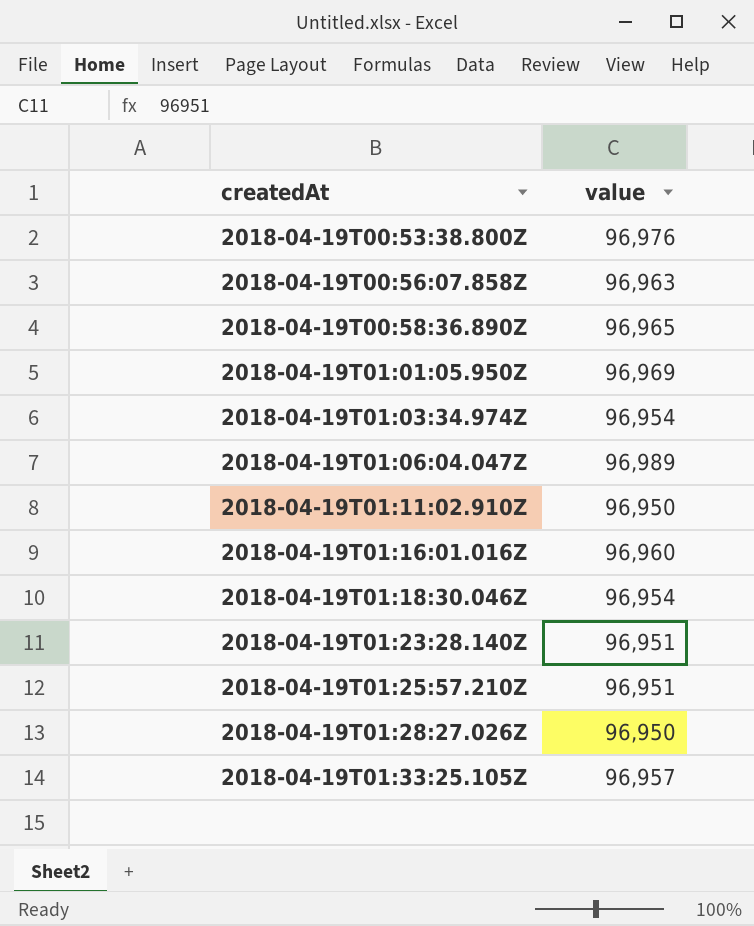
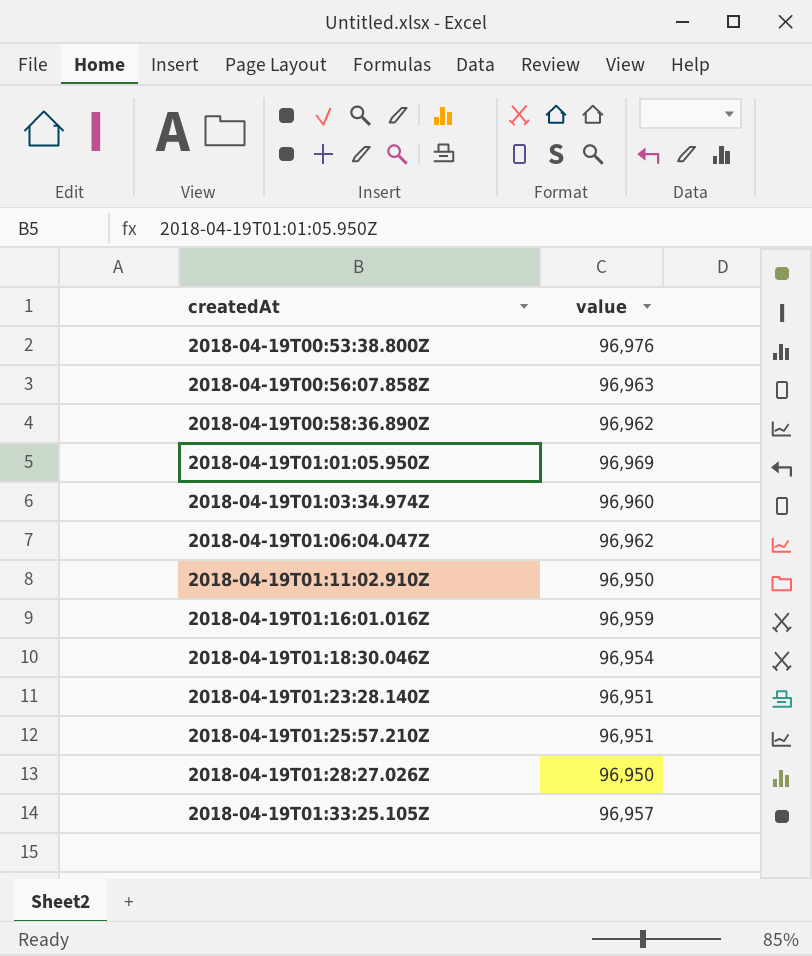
2018-04-19T00:58:36.890Z | value: 96,965 -> 96,962
2018-04-19T01:03:34.974Z | value: 96,954 -> 96,960
2018-04-19T01:06:04.047Z | value: 96,989 -> 96,962
2018-04-19T01:16:01.016Z | value: 96,960 -> 96,959

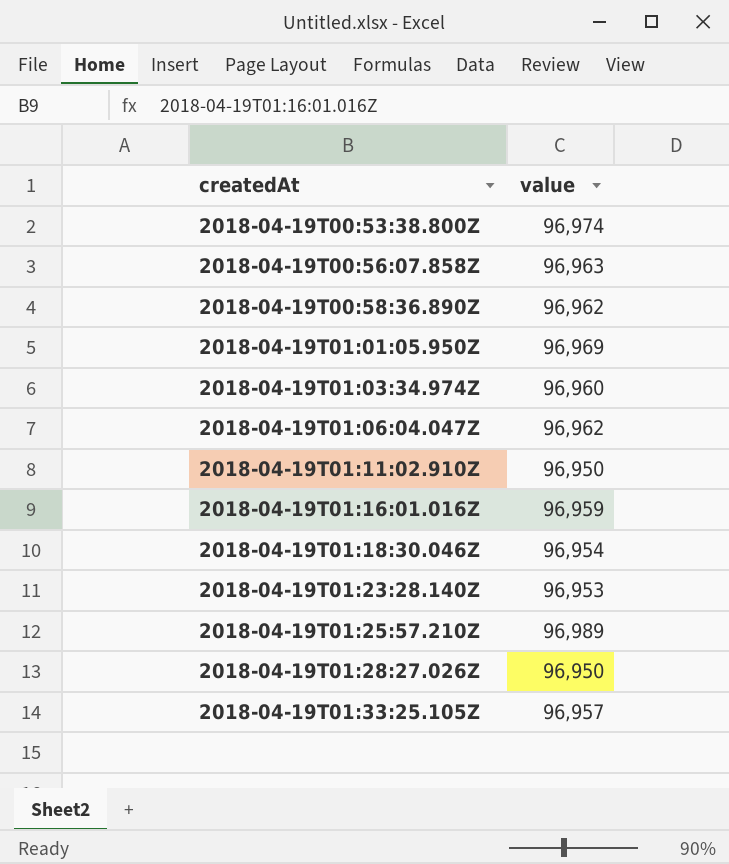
2018-04-19T00:53:38.800Z | value: 96,976 -> 96,974
2018-04-19T01:23:28.140Z | value: 96,951 -> 96,953
2018-04-19T01:25:57.210Z | value: 96,951 -> 96,989

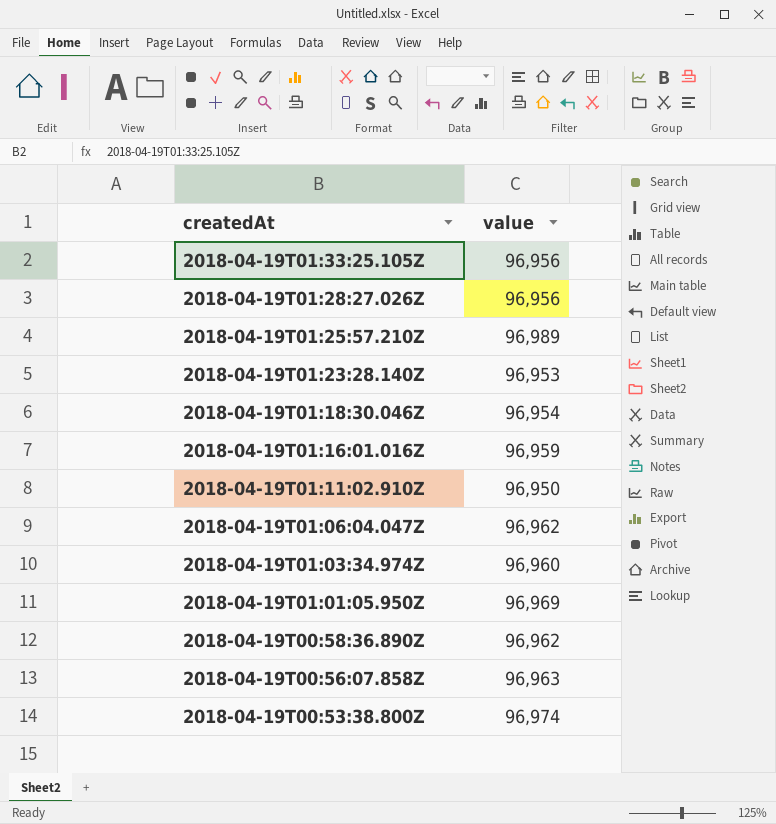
row order: createdAt ascending -> createdAt descending
2018-04-19T01:33:25.105Z | value: 96,957 -> 96,956
2018-04-19T01:28:27.026Z | value: 96,950 -> 96,956

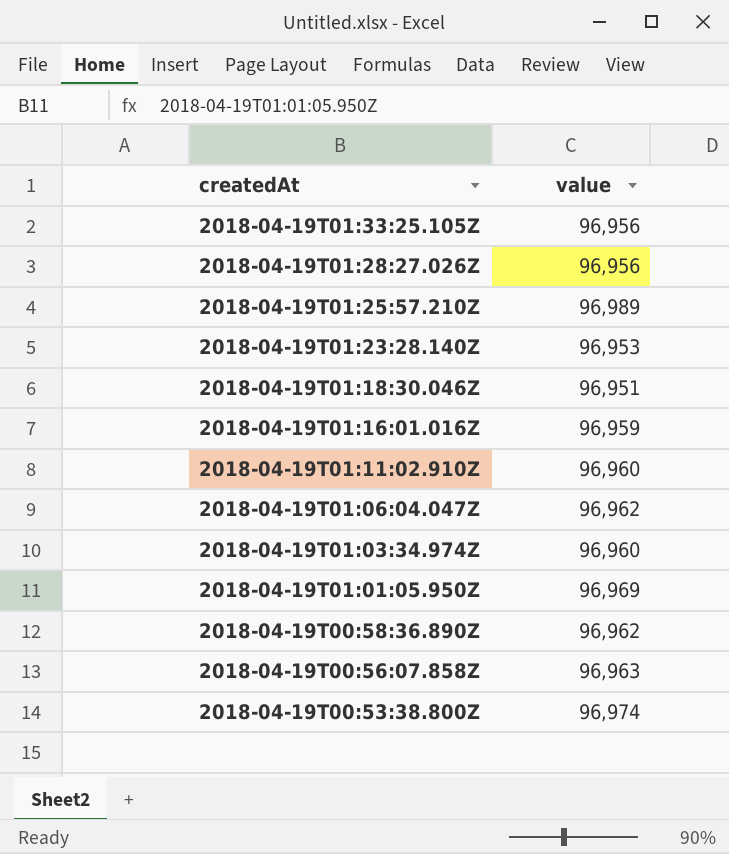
2018-04-19T01:18:30.046Z | value: 96,954 -> 96,951
2018-04-19T01:11:02.910Z | value: 96,950 -> 96,960

